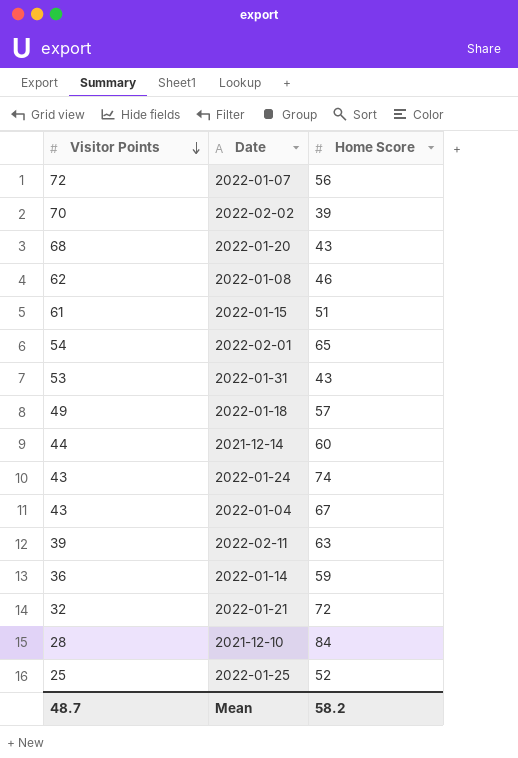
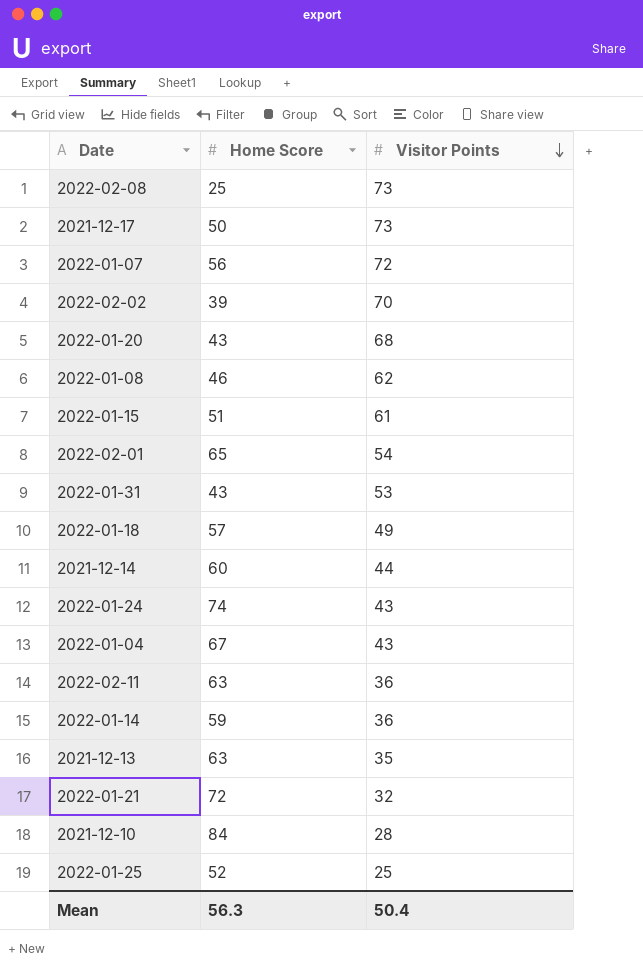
column Visitor Points | position: 1 -> 3
row 2022-02-08: none -> 25 | 73
row 2021-12-17: none -> 50 | 73
2022-02-11 | Visitor Points: 39 -> 36
row 2021-12-13: none -> 63 | 35
Mean | Home Score: 58.2 -> 56.3
Mean | Visitor Points: 48.7 -> 50.4

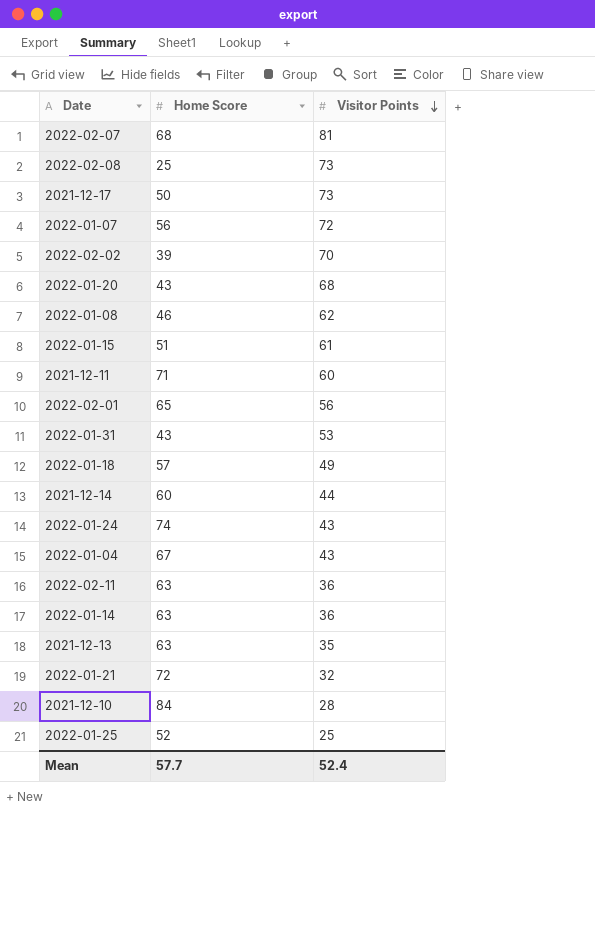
row 2022-02-07: none -> 68 | 81
row 2021-12-11: none -> 71 | 60
2022-02-01 | Visitor Points: 54 -> 56
2022-01-14 | Home Score: 59 -> 63
Mean | Home Score: 56.3 -> 57.7
Mean | Visitor Points: 50.4 -> 52.4

